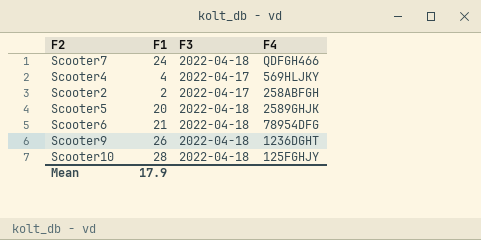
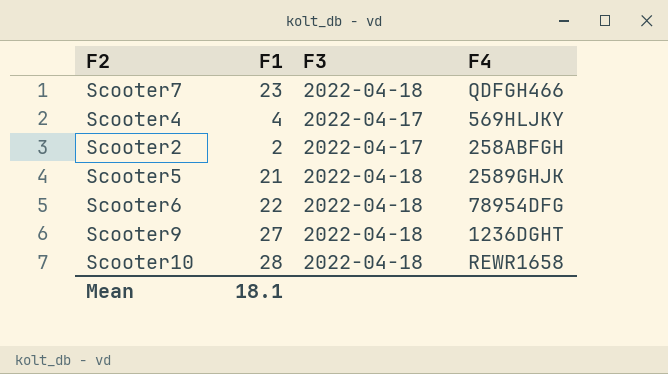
Scooter7 | F1: 24 -> 23
Scooter5 | F1: 20 -> 21
Scooter6 | F1: 21 -> 22
Scooter9 | F1: 26 -> 27
Scooter10 | F4: 125FGHJY -> REWR1658
Mean | F1: 17.9 -> 18.1

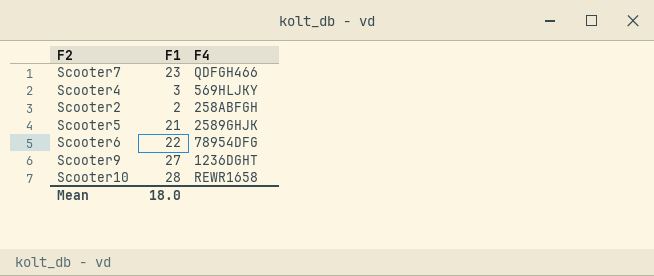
column F3 | position: 3 -> none
Scooter4 | F1: 4 -> 3
Mean | F1: 18.1 -> 18.0

